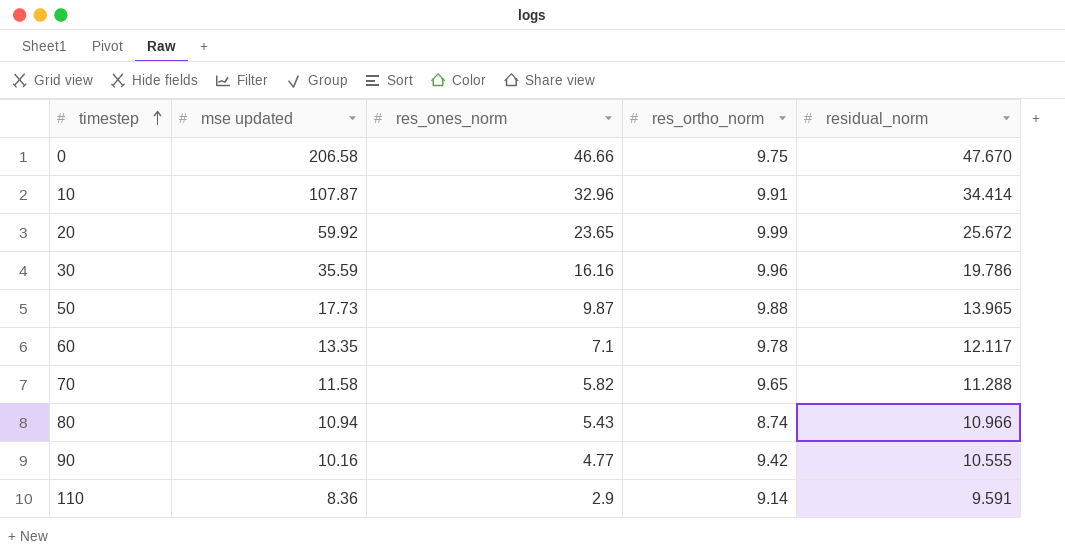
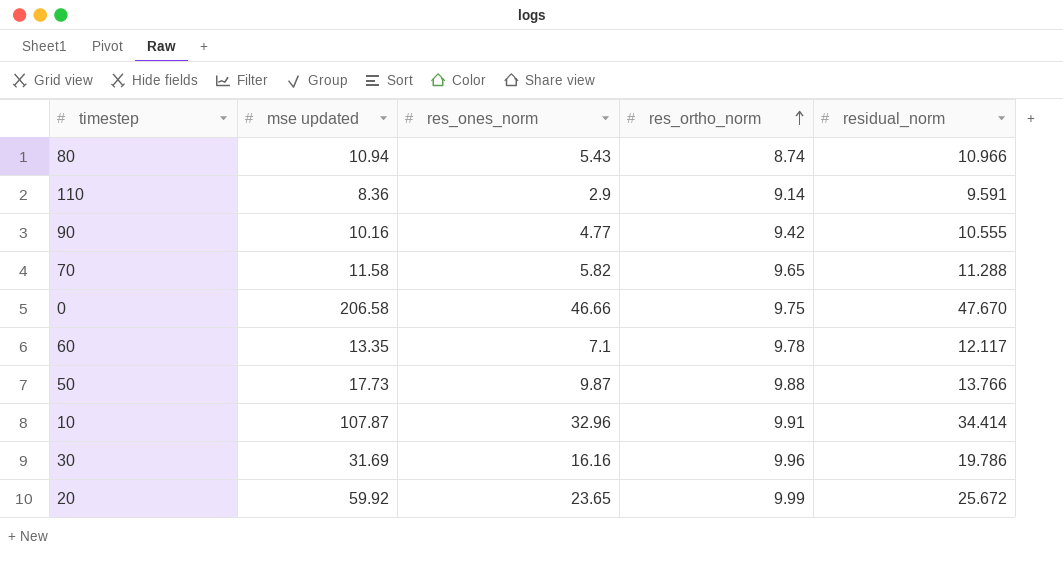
row order: timestep ascending -> res_ortho_norm ascending
50 | residual_norm: 13.965 -> 13.766
30 | mse updated: 35.59 -> 31.69

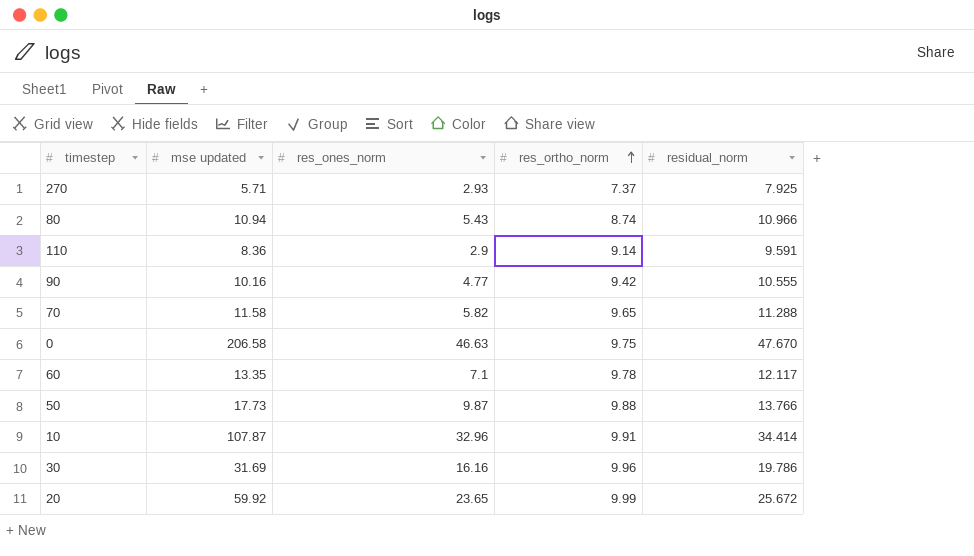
row 270: none -> 5.71 | 2.93 | 7.37 | 7.925
0 | res_ones_norm: 46.66 -> 46.63

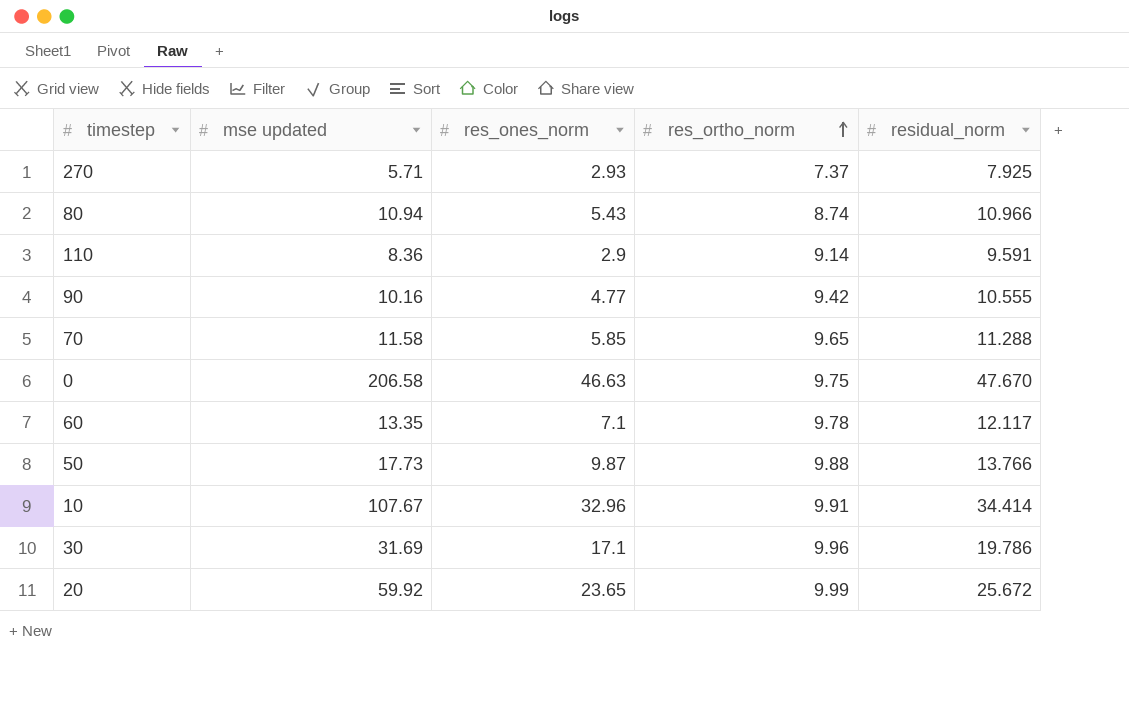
70 | res_ones_norm: 5.82 -> 5.85
10 | mse updated: 107.87 -> 107.67
30 | res_ones_norm: 16.16 -> 17.1

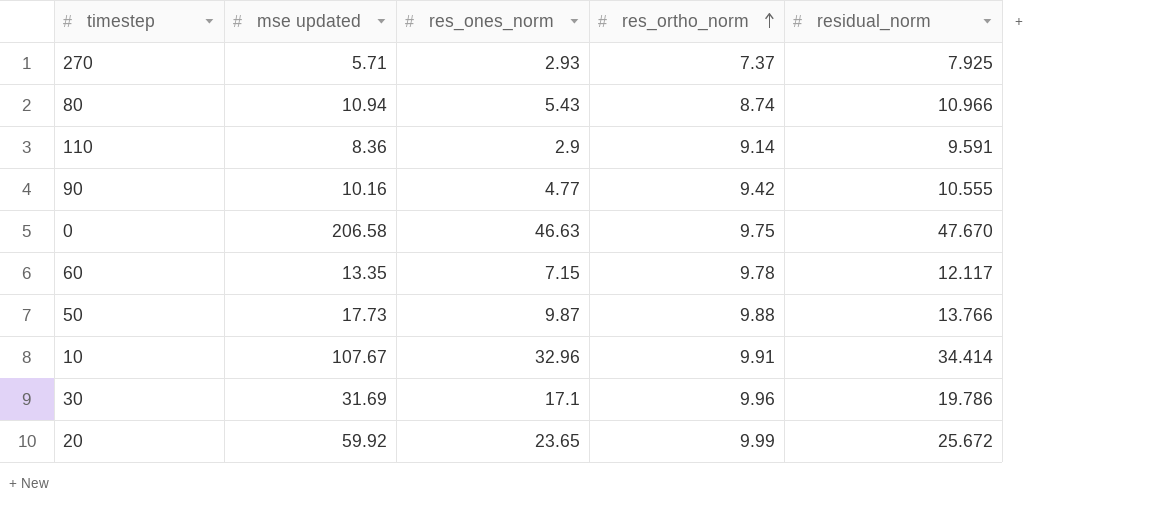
row 70: 11.58 | 5.85 | 9.65 | 11.288 -> none
60 | res_ones_norm: 7.1 -> 7.15

